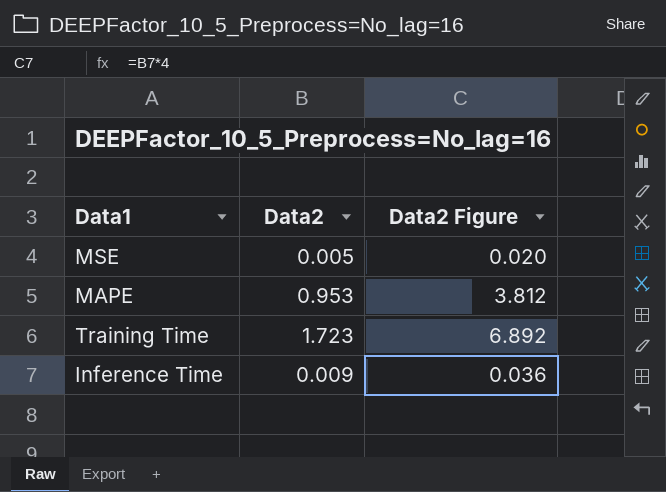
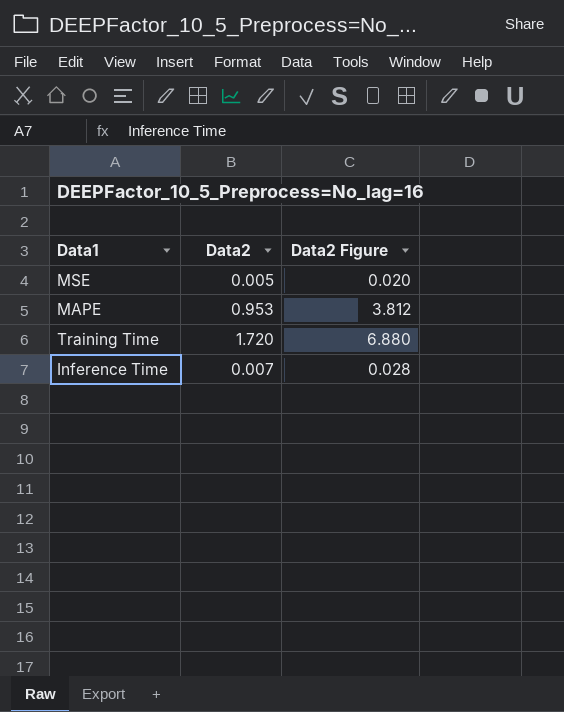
Training Time | Data2: 1.723 -> 1.720
Training Time | Data2 Figure: 6.892 -> 6.880
Inference Time | Data2: 0.009 -> 0.007
Inference Time | Data2 Figure: 0.036 -> 0.028

